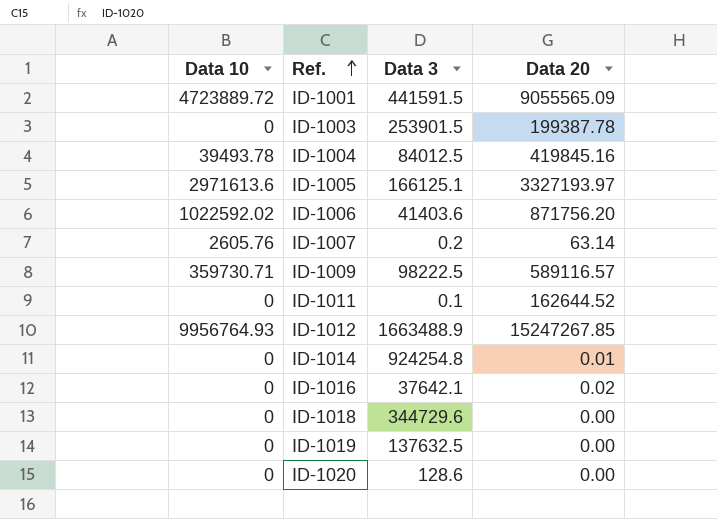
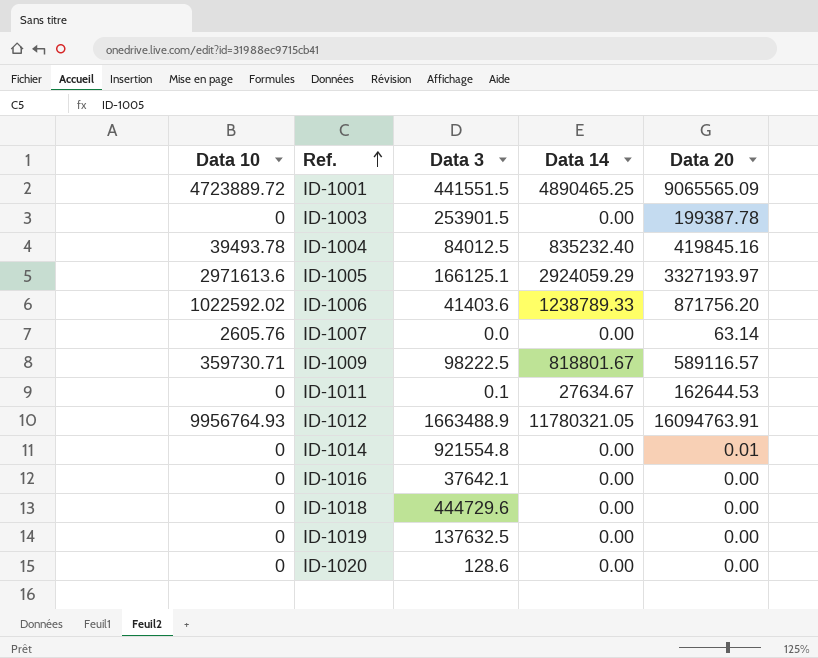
column Data 14 | position: none -> 4
ID-1001 | Data 3: 441591.5 -> 441551.5
ID-1001 | Data 20: 9055565.09 -> 9065565.09
ID-1007 | Data 3: 0.2 -> 0.0
ID-1011 | Data 20: 162644.52 -> 162644.53
ID-1012 | Data 20: 15247267.85 -> 16094763.91
ID-1014 | Data 3: 924254.8 -> 921554.8
ID-1016 | Data 20: 0.02 -> 0.00
ID-1018 | Data 3: 344729.6 -> 444729.6

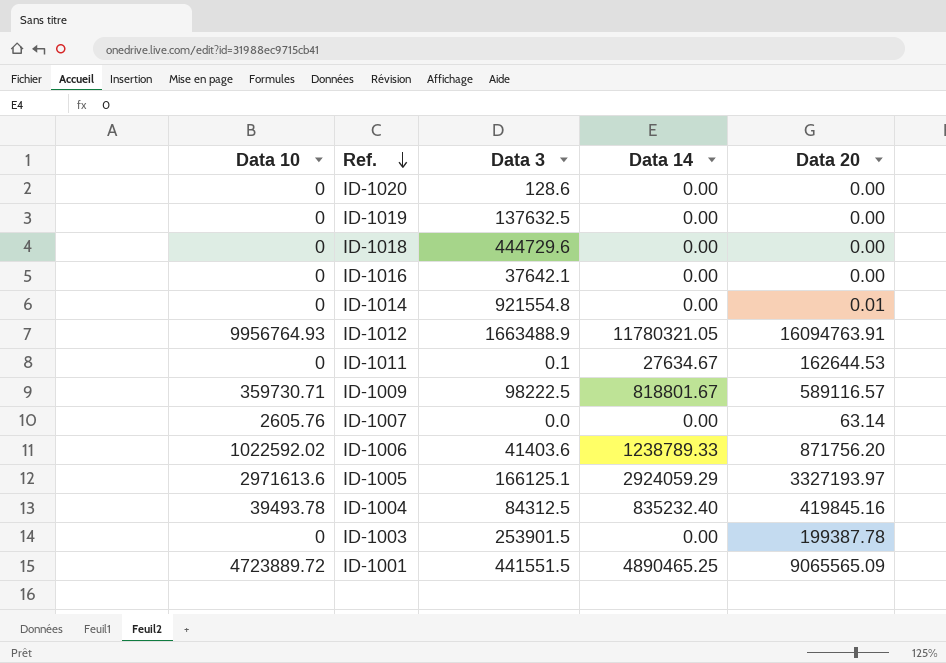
row order: Ref. ascending -> Ref. descending
ID-1004 | Data 3: 84012.5 -> 84312.5

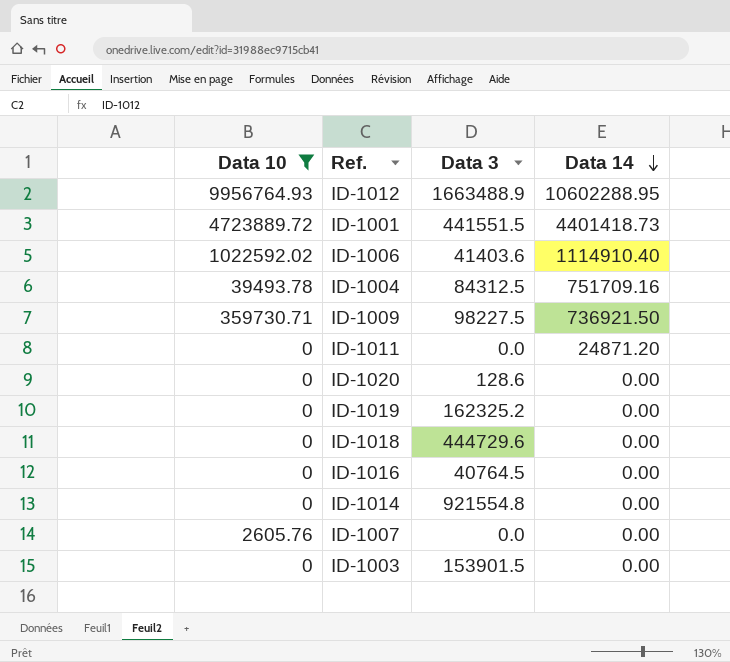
filter: none -> Data 10 != 2971613.6
row order: Ref. descending -> Data 14 descending
column Data 20 | position: 5 -> none
ID-1012 | Data 14: 11780321.05 -> 10602288.95
ID-1001 | Data 14: 4890465.25 -> 4401418.73
ID-1006 | Data 14: 1238789.33 -> 1114910.40
ID-1004 | Data 14: 835232.40 -> 751709.16
ID-1009 | Data 3: 98222.5 -> 98227.5
ID-1009 | Data 14: 818801.67 -> 736921.50
ID-1011 | Data 3: 0.1 -> 0.0
ID-1011 | Data 14: 27634.67 -> 24871.20
ID-1019 | Data 3: 137632.5 -> 162325.2
ID-1016 | Data 3: 37642.1 -> 40764.5
ID-1003 | Data 3: 253901.5 -> 153901.5

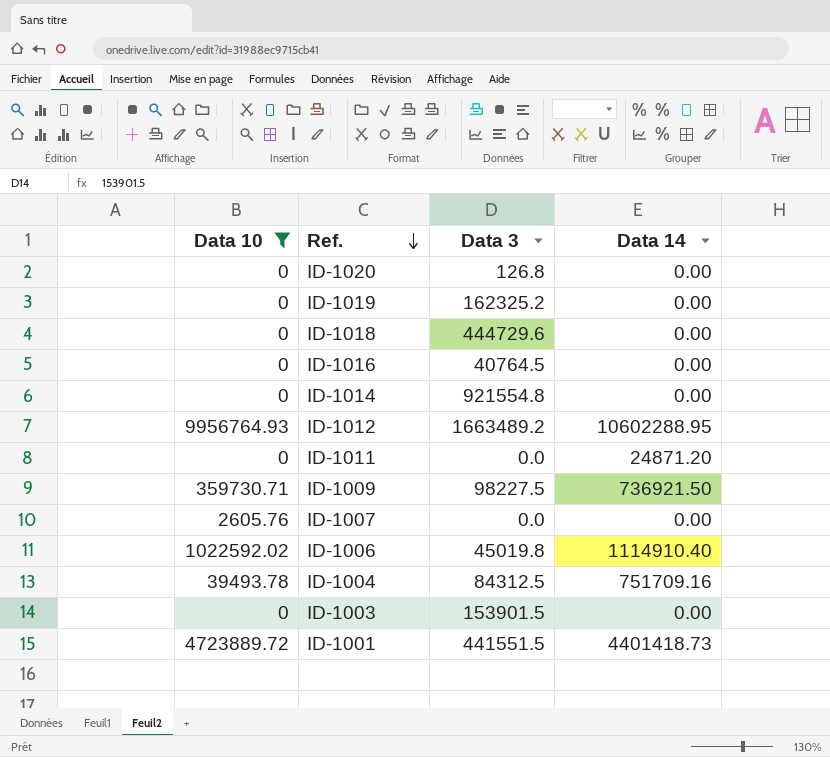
row order: Data 14 descending -> Ref. descending
ID-1020 | Data 3: 128.6 -> 126.8
ID-1012 | Data 3: 1663488.9 -> 1663489.2
ID-1006 | Data 3: 41403.6 -> 45019.8

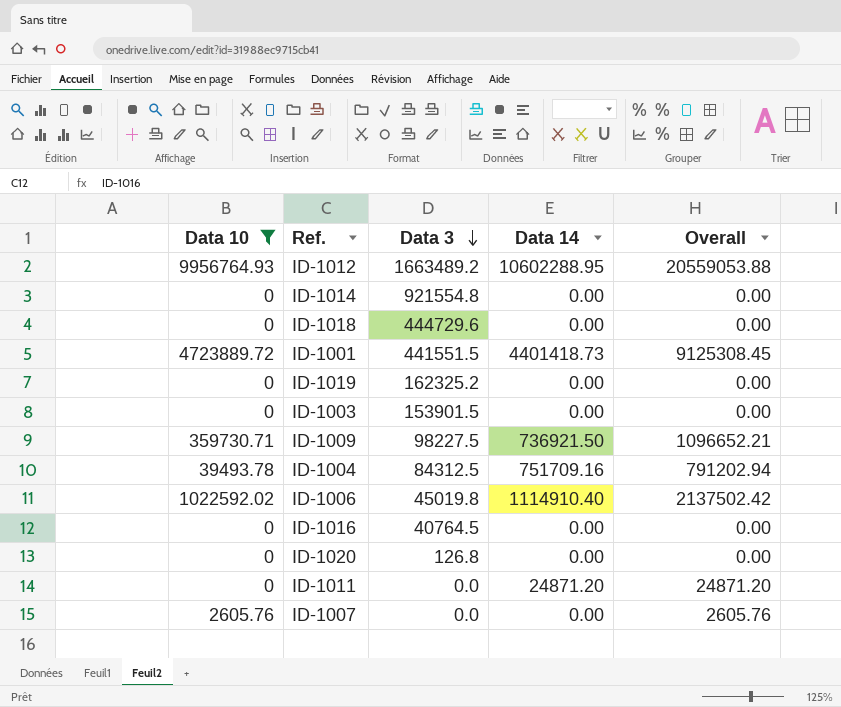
row order: Ref. descending -> Data 3 descending
column Overall | formula: none -> [Data 10] + [Data 14]

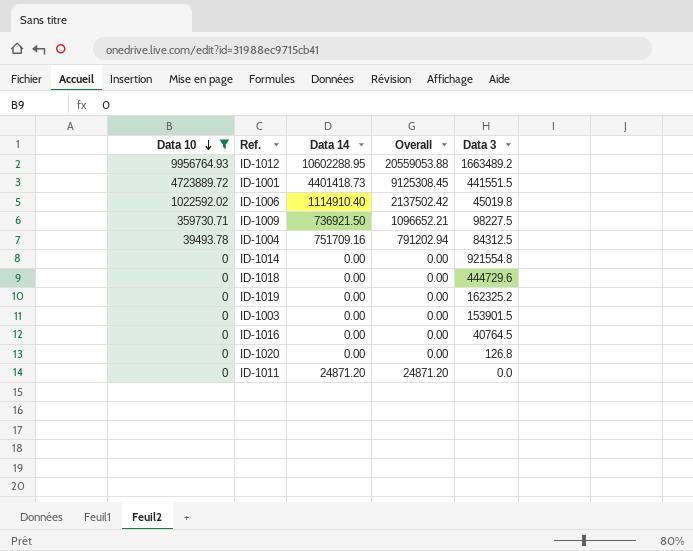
row order: Data 3 descending -> Data 10 descending
column Data 3 | position: 3 -> 5
row ID-1007: 2605.76 | 0.0 | 0.00 | 2605.76 -> none

